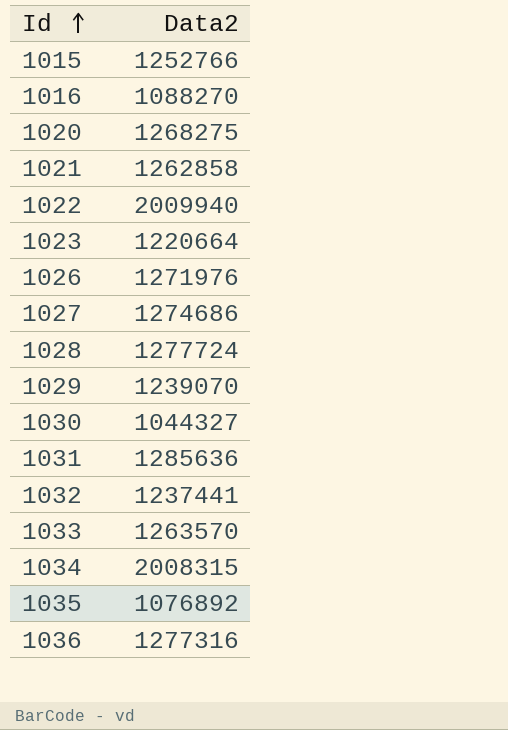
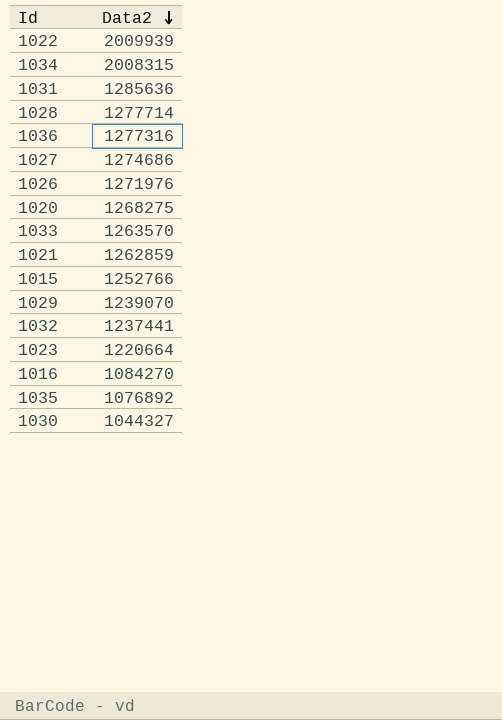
row order: Id ascending -> Data2 descending
1022 | Data2: 2009940 -> 2009939
1028 | Data2: 1277724 -> 1277714
1021 | Data2: 1262858 -> 1262859
1016 | Data2: 1088270 -> 1084270

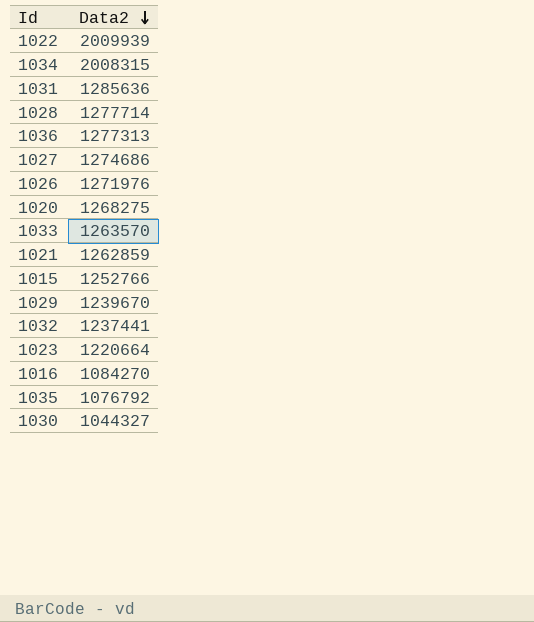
1036 | Data2: 1277316 -> 1277313
1029 | Data2: 1239070 -> 1239670
1035 | Data2: 1076892 -> 1076792

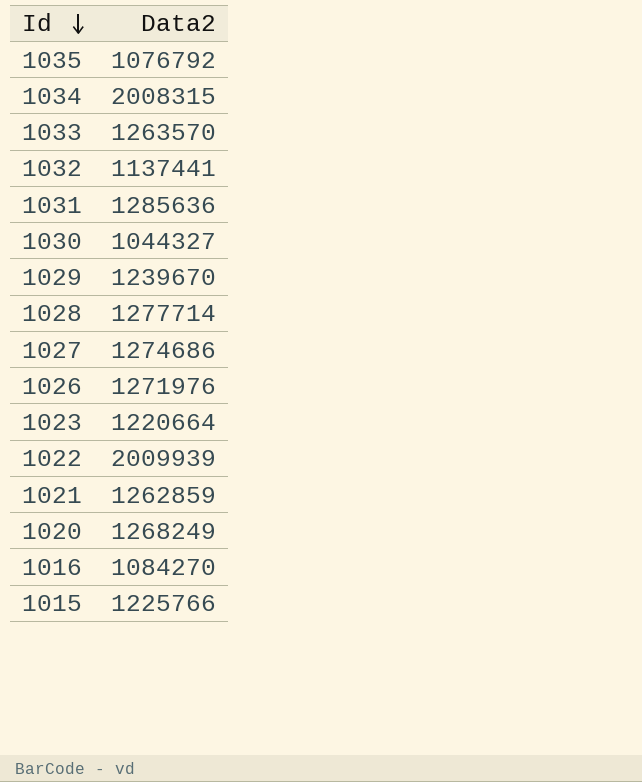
row order: Data2 descending -> Id descending
row 1036: 1277313 -> none
1032 | Data2: 1237441 -> 1137441
1020 | Data2: 1268275 -> 1268249
1015 | Data2: 1252766 -> 1225766

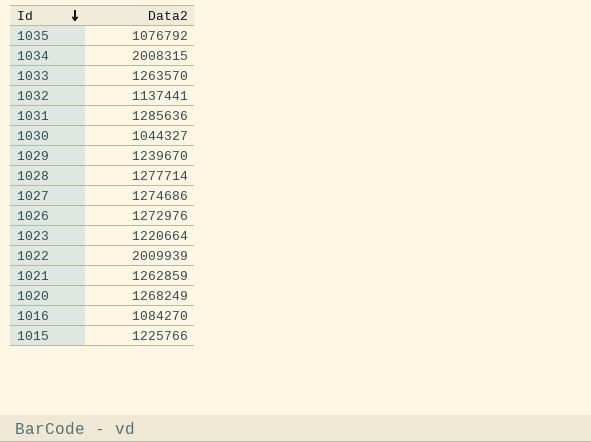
1026 | Data2: 1271976 -> 1272976

